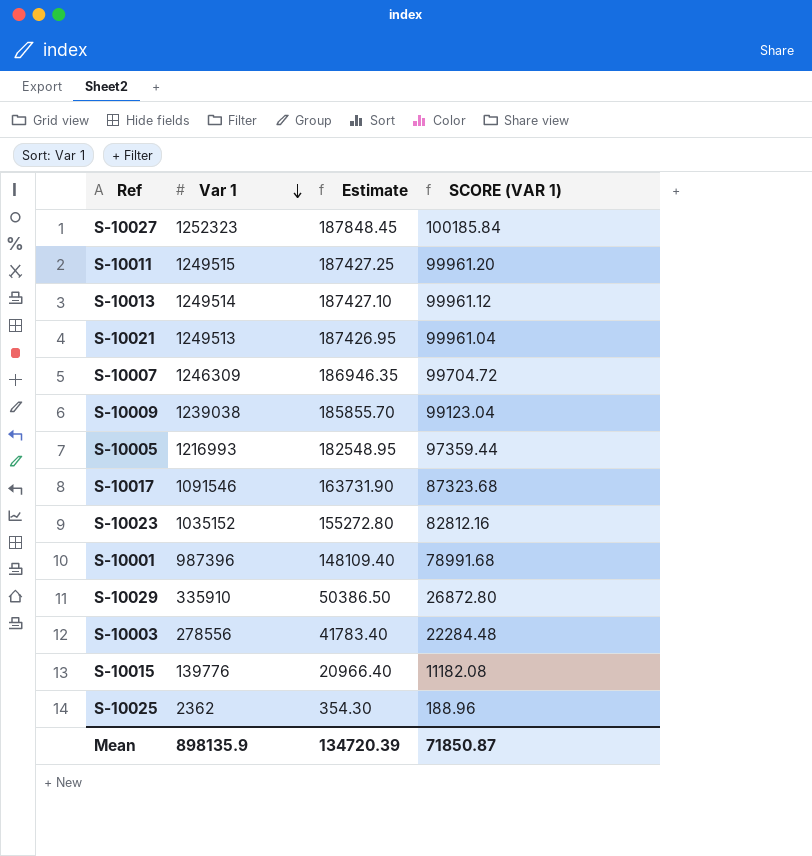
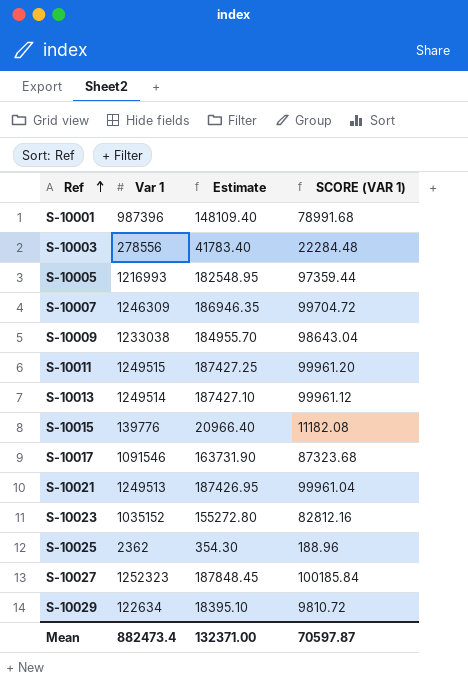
row order: Var 1 descending -> Ref ascending
S-10009 | Var 1: 1239038 -> 1233038
S-10009 | Estimate: 185855.70 -> 184955.70
S-10009 | SCORE (VAR 1): 99123.04 -> 98643.04
S-10029 | Var 1: 335910 -> 122634
S-10029 | Estimate: 50386.50 -> 18395.10
S-10029 | SCORE (VAR 1): 26872.80 -> 9810.72
Mean | Var 1: 898135.9 -> 882473.4
Mean | Estimate: 134720.39 -> 132371.00
Mean | SCORE (VAR 1): 71850.87 -> 70597.87

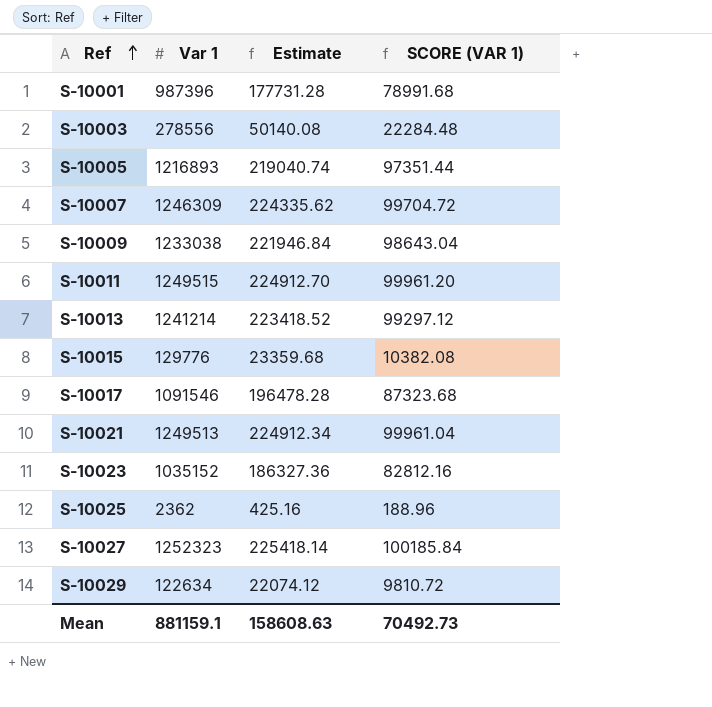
column Estimate | formula: [Var 1] * 0.15 -> [Var 1] * 0.18
S-10005 | Var 1: 1216993 -> 1216893
S-10005 | SCORE (VAR 1): 97359.44 -> 97351.44
S-10013 | Var 1: 1249514 -> 1241214
S-10013 | SCORE (VAR 1): 99961.12 -> 99297.12
S-10015 | Var 1: 139776 -> 129776
S-10015 | SCORE (VAR 1): 11182.08 -> 10382.08
Mean | Var 1: 882473.4 -> 881159.1
Mean | Estimate: 132371.00 -> 158608.63
Mean | SCORE (VAR 1): 70597.87 -> 70492.73

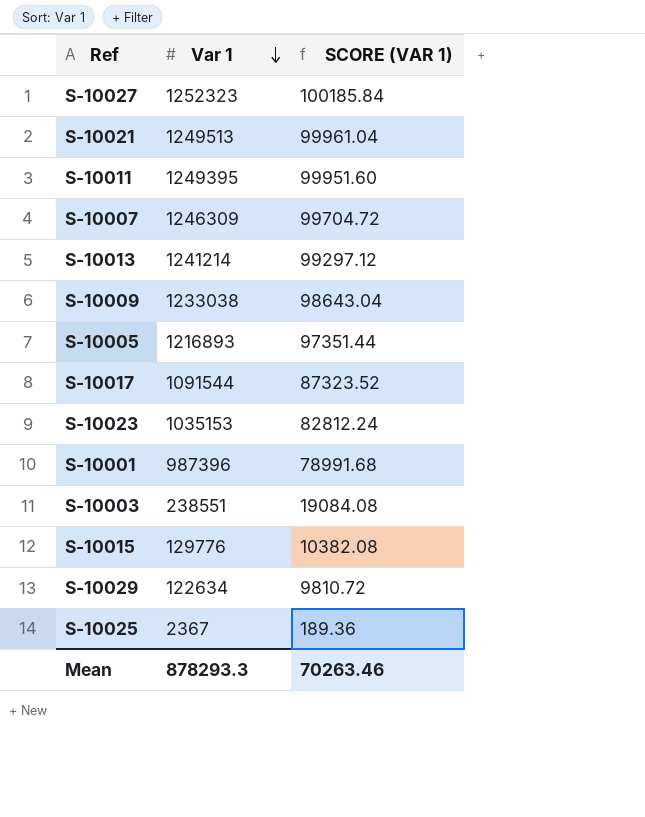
row order: Ref ascending -> Var 1 descending
column Estimate | formula: [Var 1] * 0.18 -> none
S-10011 | Var 1: 1249515 -> 1249395
S-10011 | SCORE (VAR 1): 99961.20 -> 99951.60
S-10017 | Var 1: 1091546 -> 1091544
S-10017 | SCORE (VAR 1): 87323.68 -> 87323.52
S-10023 | Var 1: 1035152 -> 1035153
S-10023 | SCORE (VAR 1): 82812.16 -> 82812.24
S-10003 | Var 1: 278556 -> 238551
S-10003 | SCORE (VAR 1): 22284.48 -> 19084.08
S-10025 | Var 1: 2362 -> 2367
S-10025 | SCORE (VAR 1): 188.96 -> 189.36
Mean | Var 1: 881159.1 -> 878293.3
Mean | SCORE (VAR 1): 70492.73 -> 70263.46

